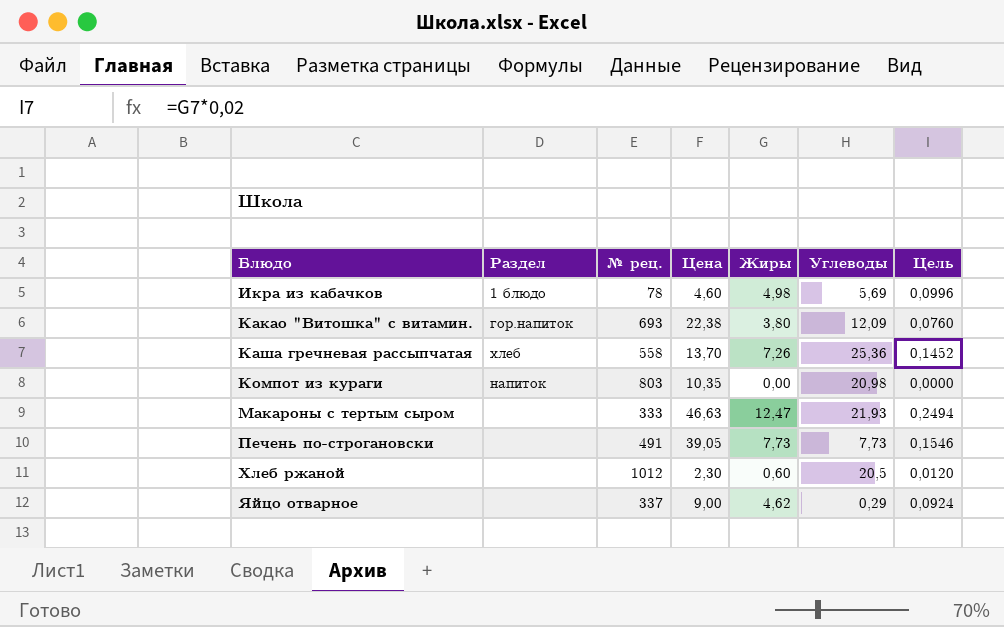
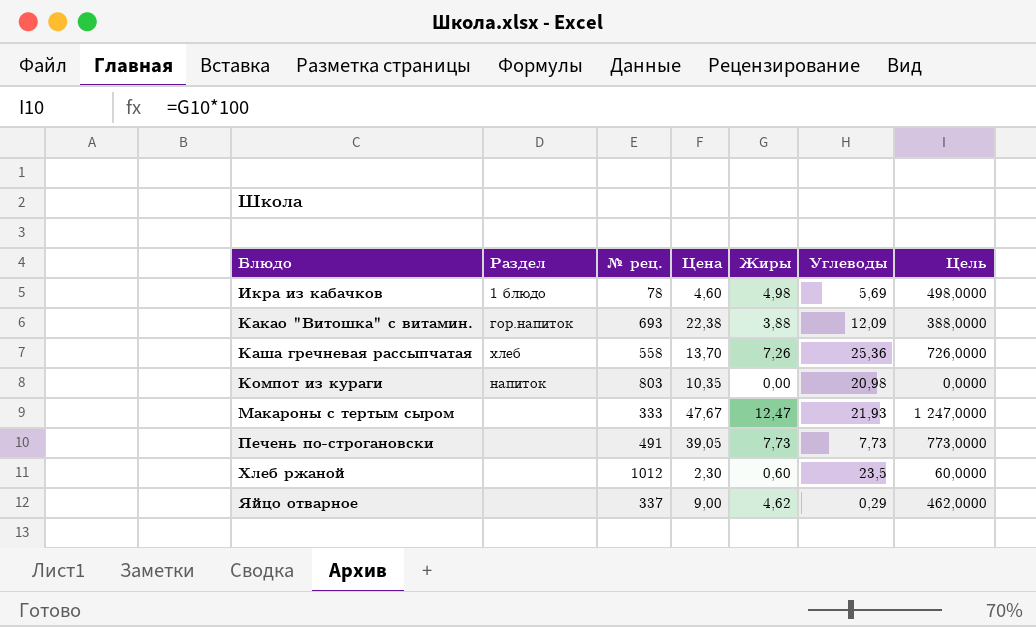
column Цель | formula: [Жиры] * 0,02 -> [Жиры] * 100
Какао "Витошка" с витамин. | Жиры: 3,80 -> 3,88
Макароны с тертым сыром | Цена: 46,63 -> 47,67
Хлеб ржаной | Углеводы: 20,5 -> 23,5

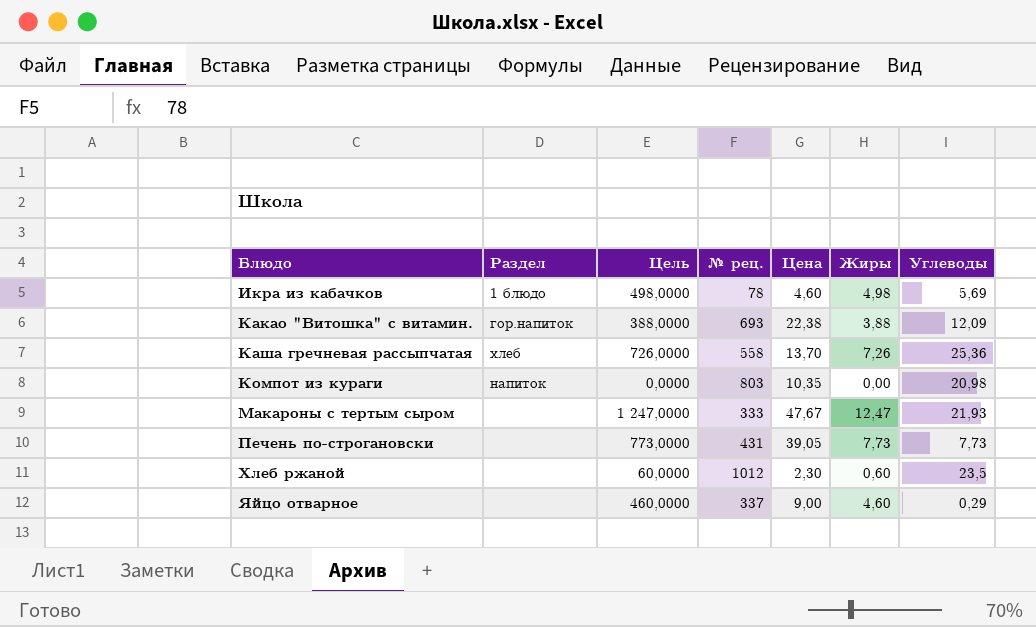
column Цель | position: 7 -> 3
Печень по-строгановски | № рец.: 491 -> 431
Яйцо отварное | Цель: 462,0000 -> 460,0000
Яйцо отварное | Жиры: 4,62 -> 4,60

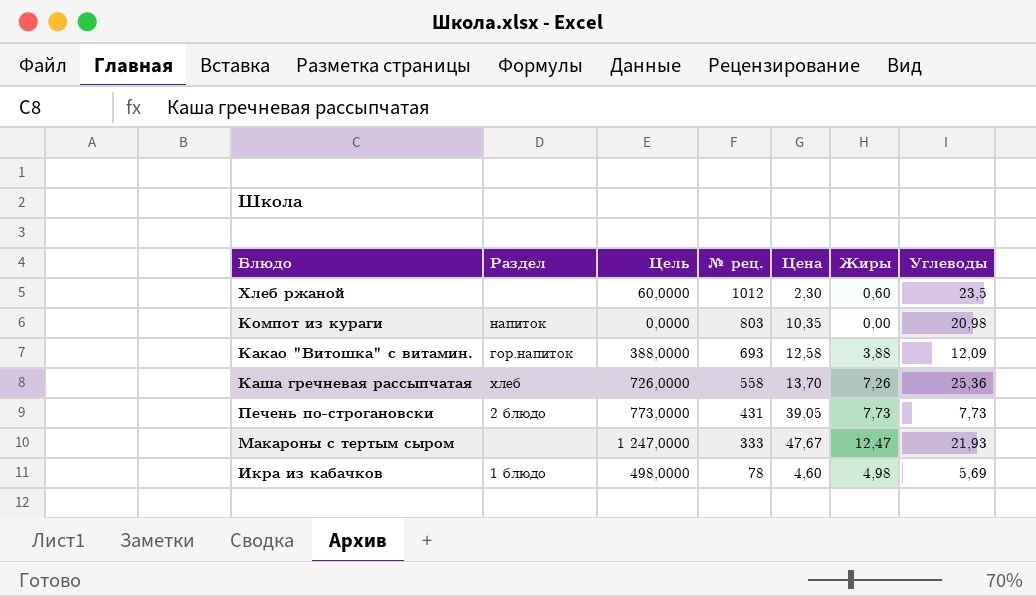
row order: Блюдо ascending -> № рец. descending
row Яйцо отварное: none | 460,0000 | 337 | 9,00 | 4,60 | 0,29 -> none
Какао "Витошка" с витамин. | Цена: 22,38 -> 12,58
Печень по-строгановски | Раздел: none -> 2 блюдо

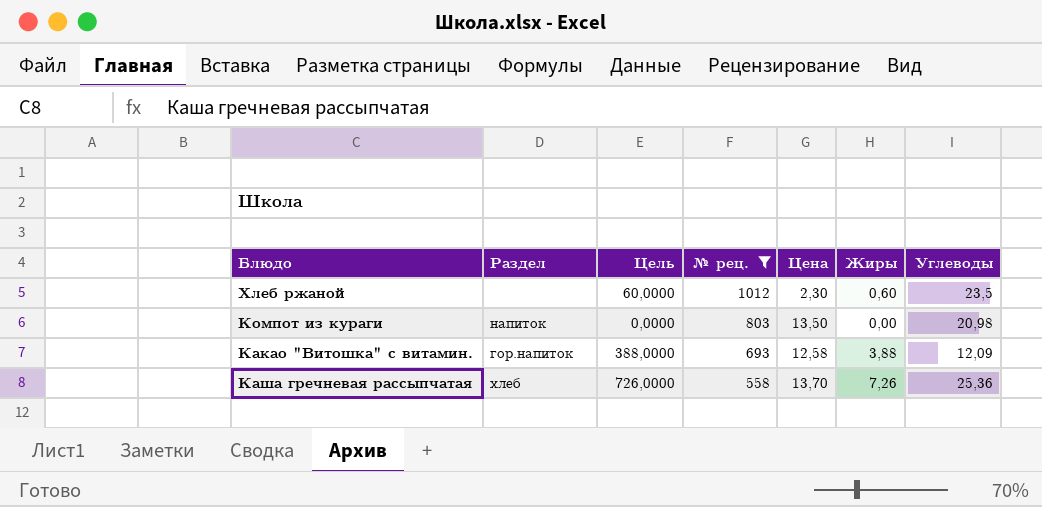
filter: none -> № рец. >= 558
Компот из кураги | Цена: 10,35 -> 13,50

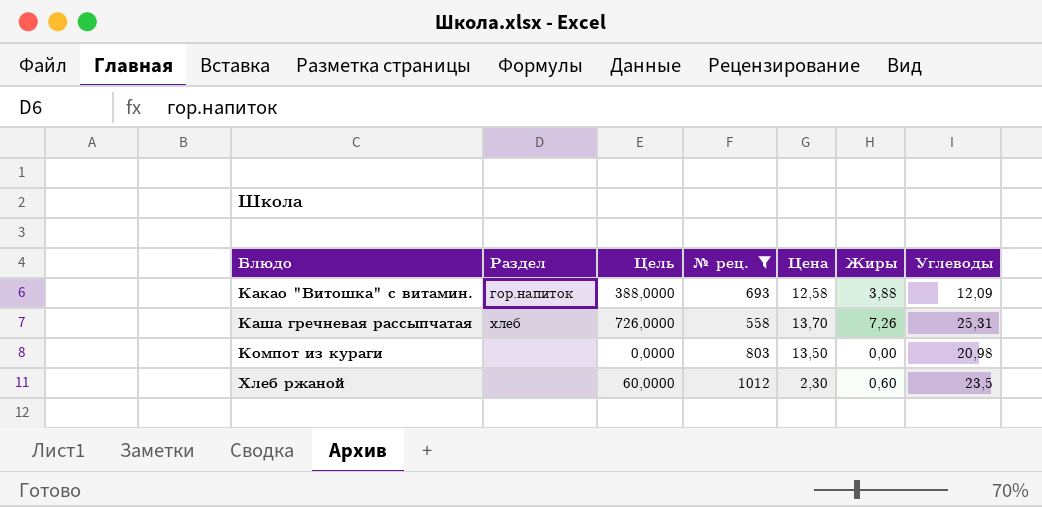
row order: № рец. descending -> Блюдо ascending
Каша гречневая рассыпчатая | Углеводы: 25,36 -> 25,31
Компот из кураги | Раздел: напиток -> none

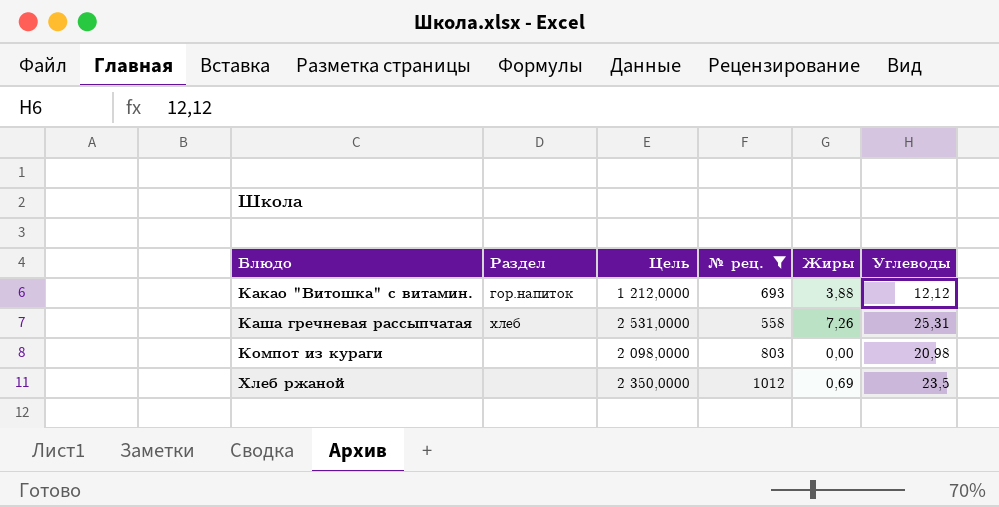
column Цена | position: 5 -> none
column Цель | formula: [Жиры] * 100 -> [Углеводы] * 100
Какао "Витошка" с витамин. | Углеводы: 12,09 -> 12,12
Хлеб ржаной | Жиры: 0,60 -> 0,69

